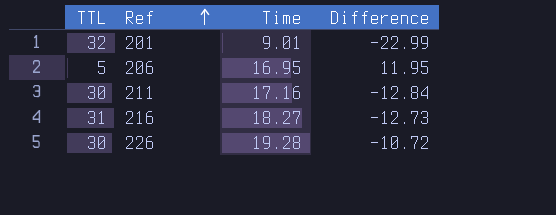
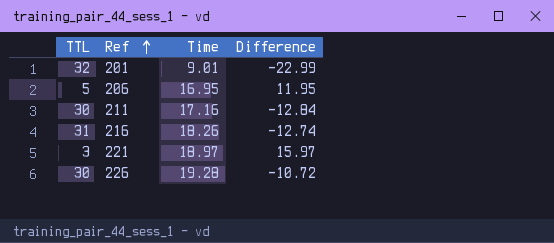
216 | Time: 18.27 -> 18.26
216 | Difference: -12.73 -> -12.74
row 221: none -> 3 | 18.97 | 15.97

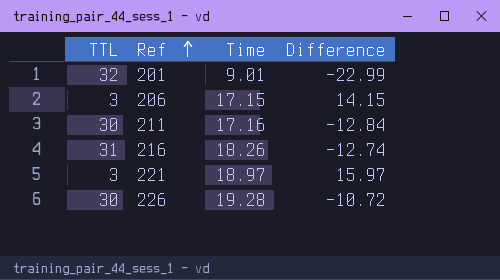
206 | TTL: 5 -> 3
206 | Time: 16.95 -> 17.15
206 | Difference: 11.95 -> 14.15

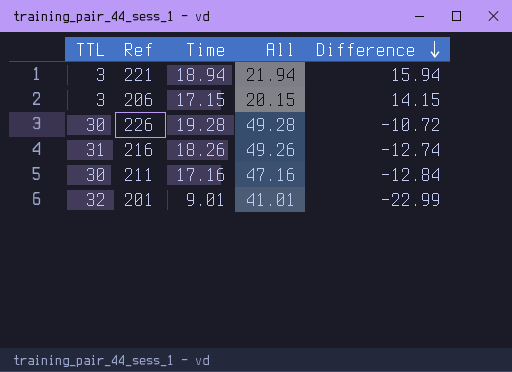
row order: Ref ascending -> Difference descending
column All | formula: none -> [TTL] + [Time]
221 | Time: 18.97 -> 18.94
221 | Difference: 15.97 -> 15.94

